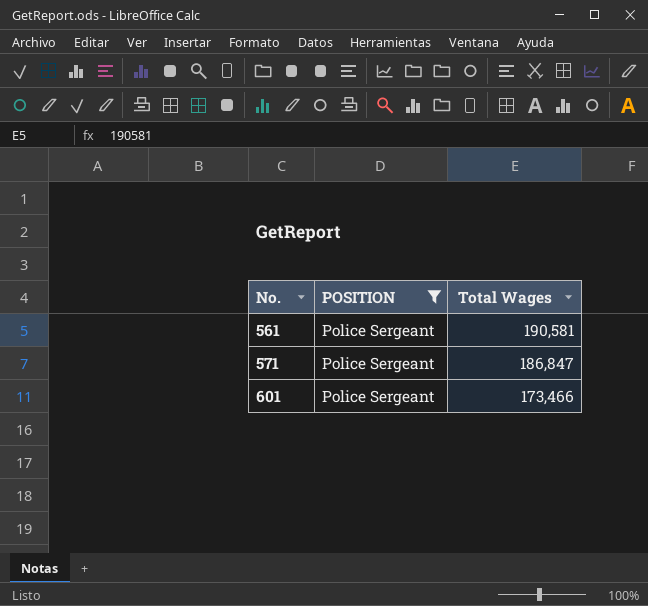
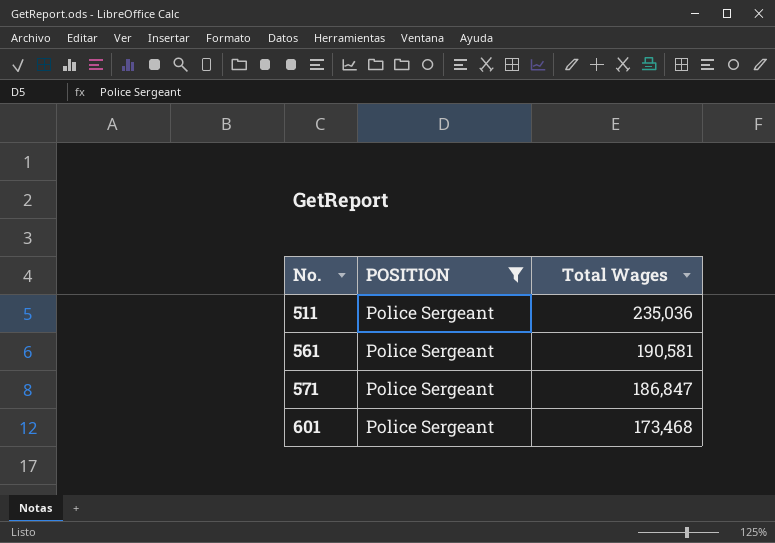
row 511: none -> Police Sergeant | 235,036
601 | Total Wages: 173,466 -> 173,468

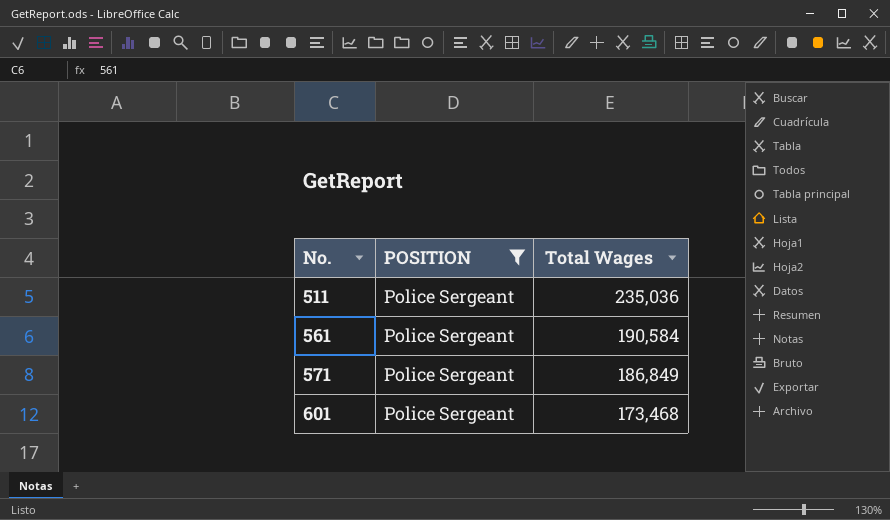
561 | Total Wages: 190,581 -> 190,584
571 | Total Wages: 186,847 -> 186,849

